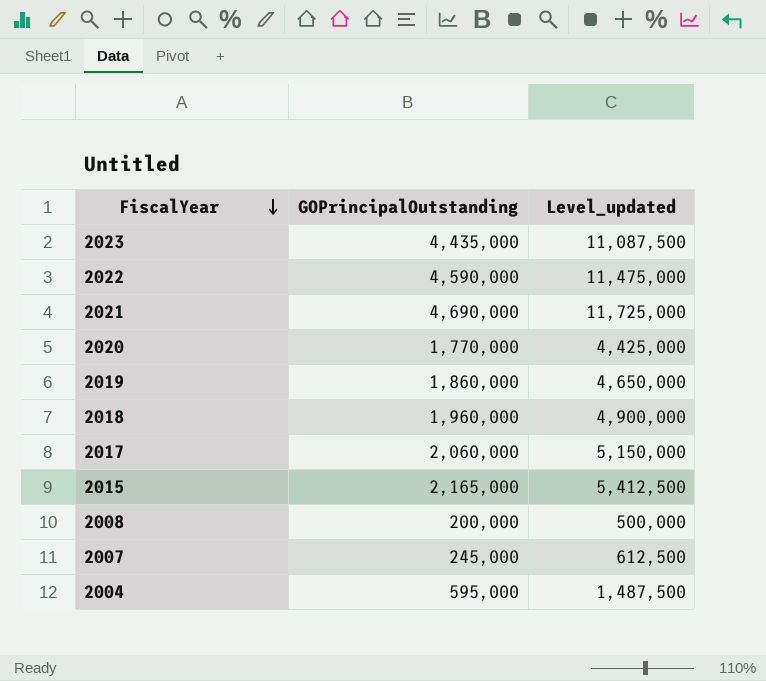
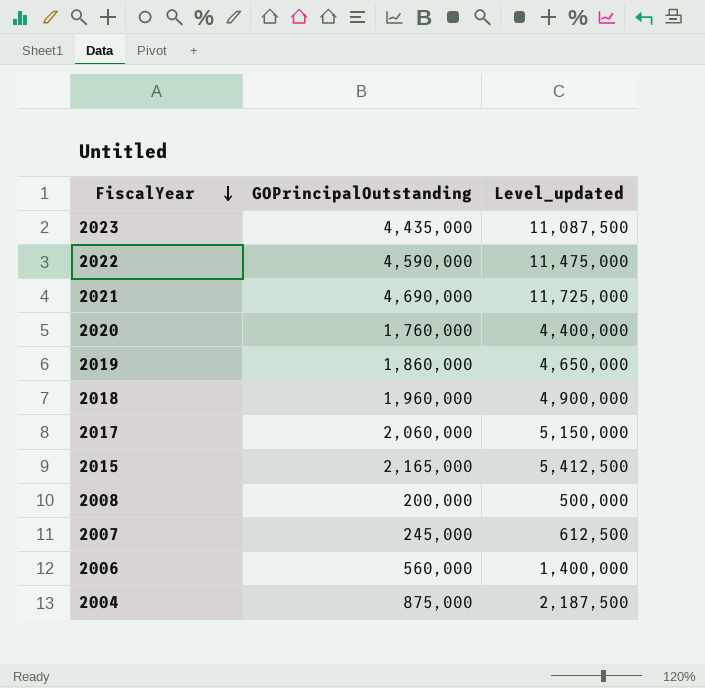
2020 | GOPrincipalOutstanding: 1,770,000 -> 1,760,000
2020 | Level_updated: 4,425,000 -> 4,400,000
row 2006: none -> 560,000 | 1,400,000
2004 | GOPrincipalOutstanding: 595,000 -> 875,000
2004 | Level_updated: 1,487,500 -> 2,187,500

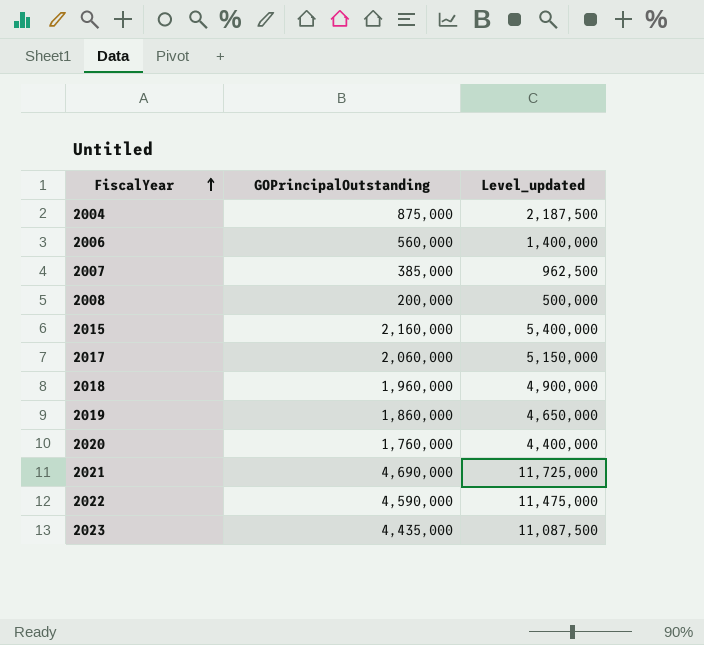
row order: FiscalYear descending -> FiscalYear ascending
2007 | GOPrincipalOutstanding: 245,000 -> 385,000
2007 | Level_updated: 612,500 -> 962,500
2015 | GOPrincipalOutstanding: 2,165,000 -> 2,160,000
2015 | Level_updated: 5,412,500 -> 5,400,000

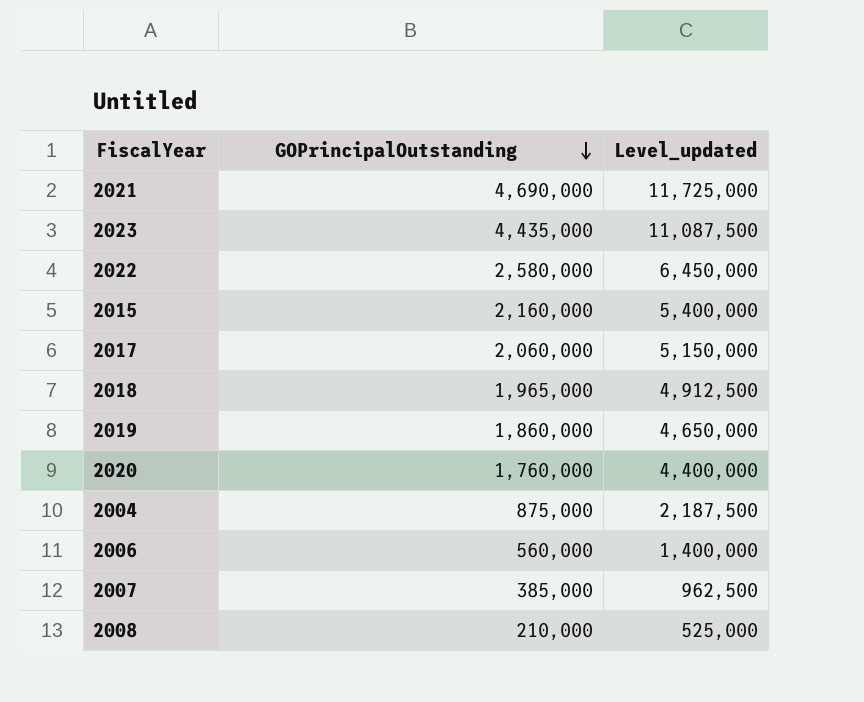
row order: FiscalYear ascending -> GOPrincipalOutstanding descending
2022 | GOPrincipalOutstanding: 4,590,000 -> 2,580,000
2022 | Level_updated: 11,475,000 -> 6,450,000
2018 | GOPrincipalOutstanding: 1,960,000 -> 1,965,000
2018 | Level_updated: 4,900,000 -> 4,912,500
2008 | GOPrincipalOutstanding: 200,000 -> 210,000
2008 | Level_updated: 500,000 -> 525,000

